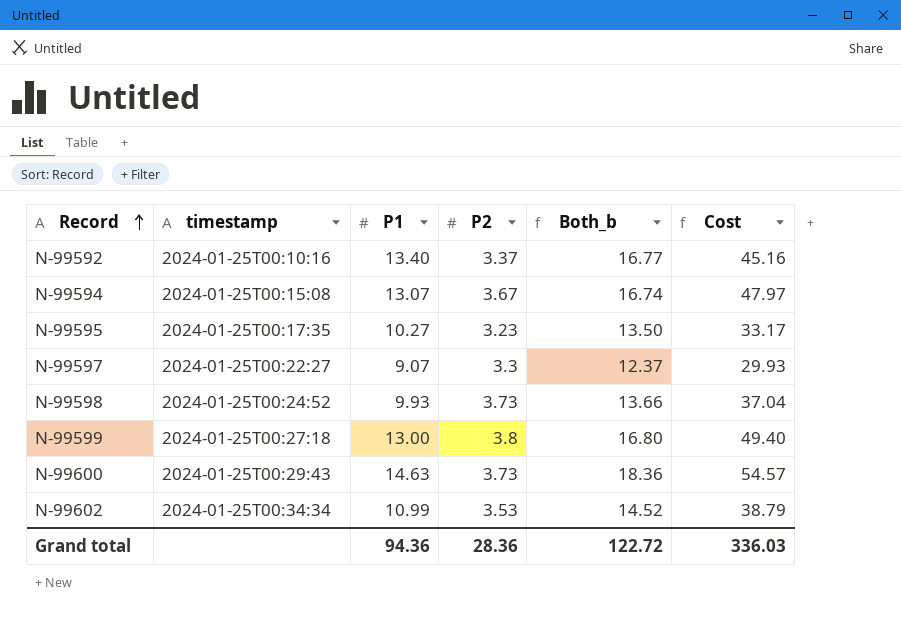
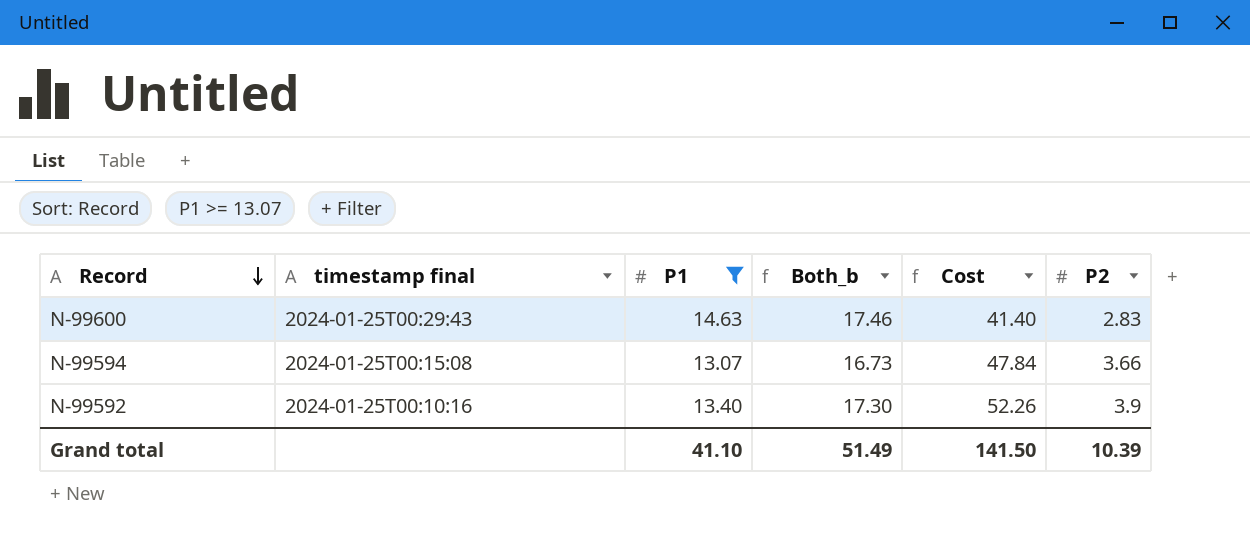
filter: none -> P1 >= 13.07
row order: Record ascending -> Record descending
column name: timestamp -> timestamp final
column P2 | position: 4 -> 6
N-99600 | Both_b: 18.36 -> 17.46
N-99600 | Cost: 54.57 -> 41.40
N-99600 | P2: 3.73 -> 2.83
N-99594 | Both_b: 16.74 -> 16.73
N-99594 | Cost: 47.97 -> 47.84
N-99594 | P2: 3.67 -> 3.66
N-99592 | Both_b: 16.77 -> 17.30
N-99592 | Cost: 45.16 -> 52.26
N-99592 | P2: 3.37 -> 3.9
Grand total | P1: 94.36 -> 41.10
Grand total | Both_b: 122.72 -> 51.49
Grand total | Cost: 336.03 -> 141.50
Grand total | P2: 28.36 -> 10.39

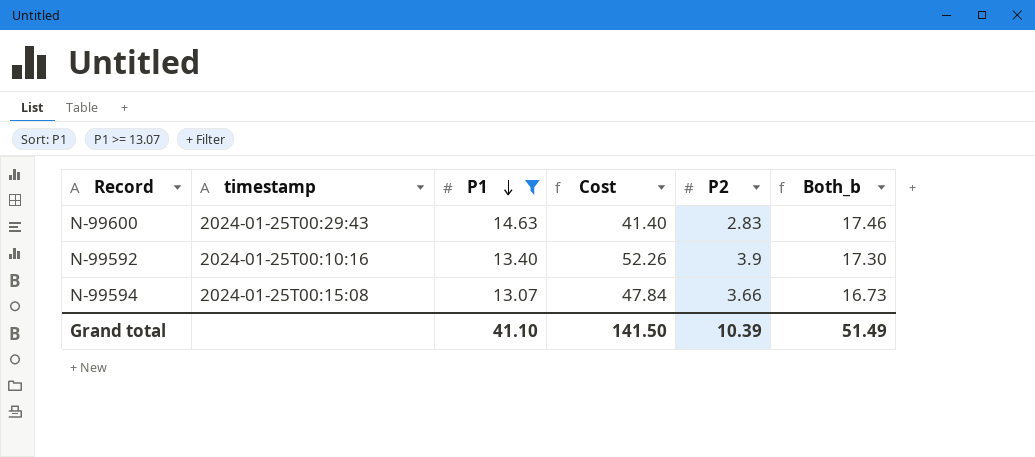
row order: Record descending -> P1 descending
column name: timestamp final -> timestamp
column Both_b | position: 4 -> 6

